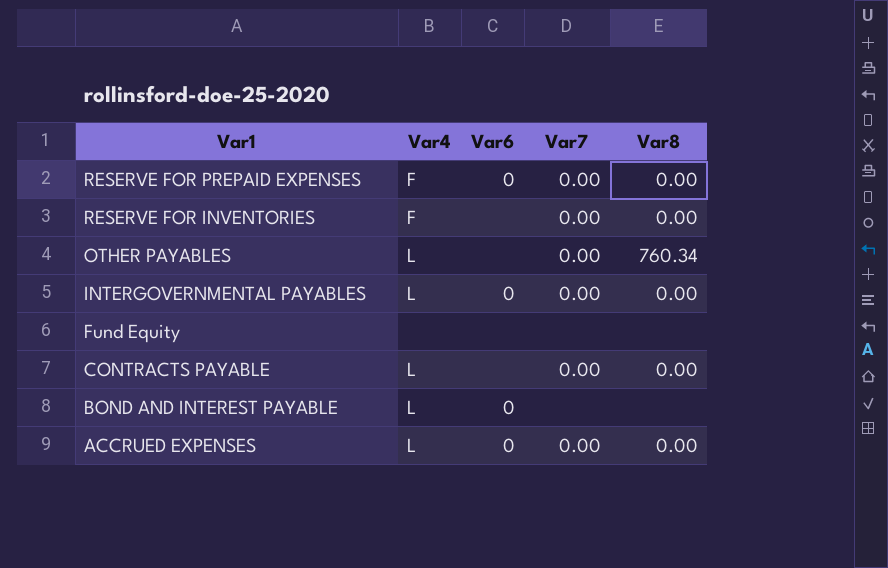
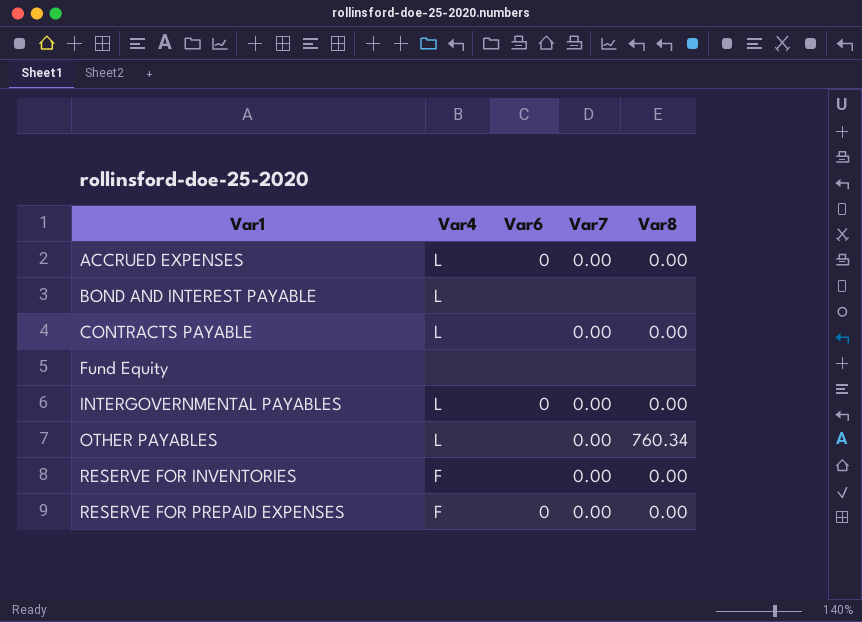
row order: Var1 descending -> Var1 ascending
BOND AND INTEREST PAYABLE | Var6: 0 -> none

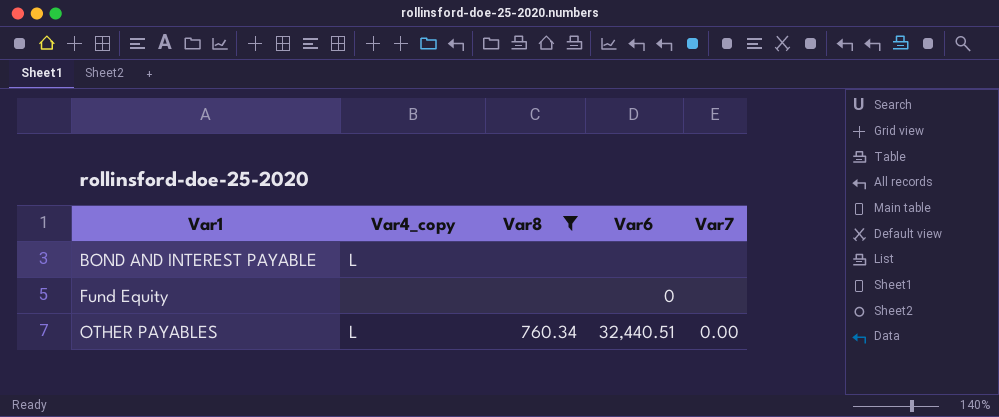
filter: none -> Var8 != 0.00
column name: Var4 -> Var4_copy
column Var8 | position: 5 -> 3
Fund Equity | Var6: none -> 0
OTHER PAYABLES | Var6: none -> 32,440.51

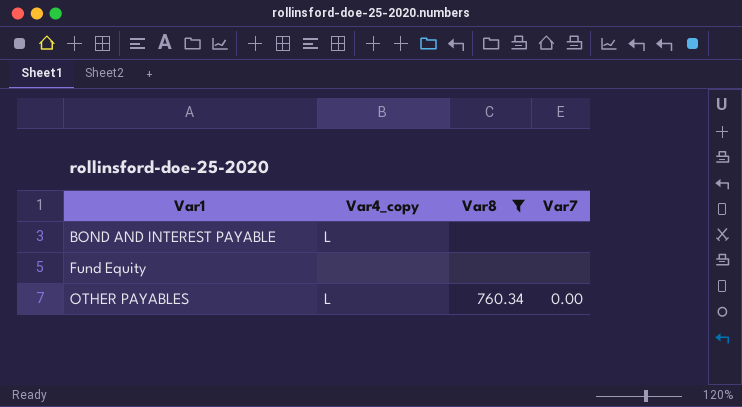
column Var6 | position: 4 -> none

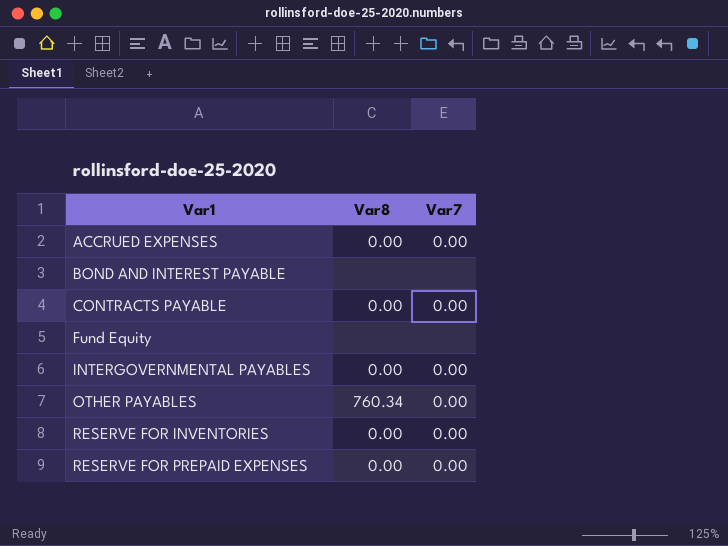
filter: Var8 != 0.00 -> none
column Var4_copy | position: 2 -> none

